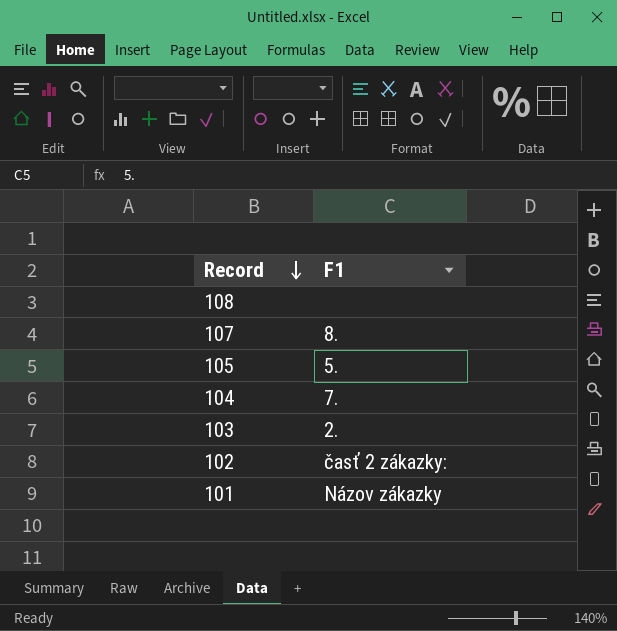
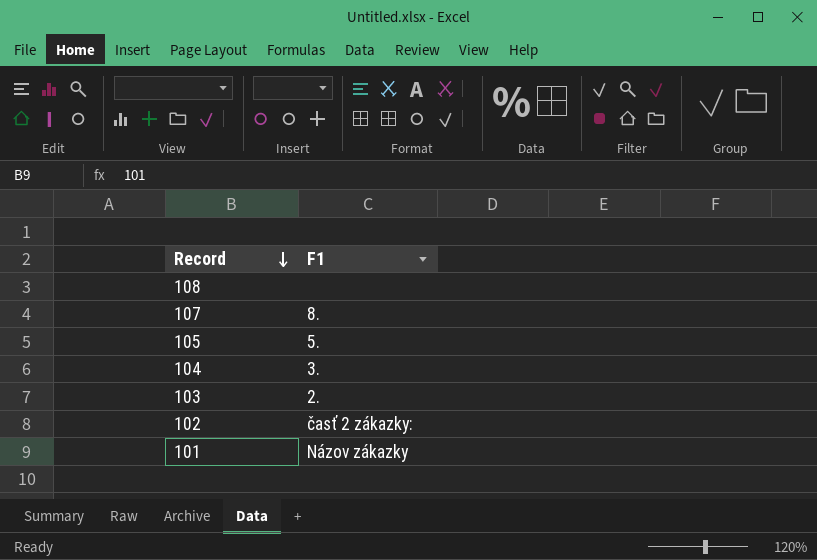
104 | F1: 7. -> 3.

